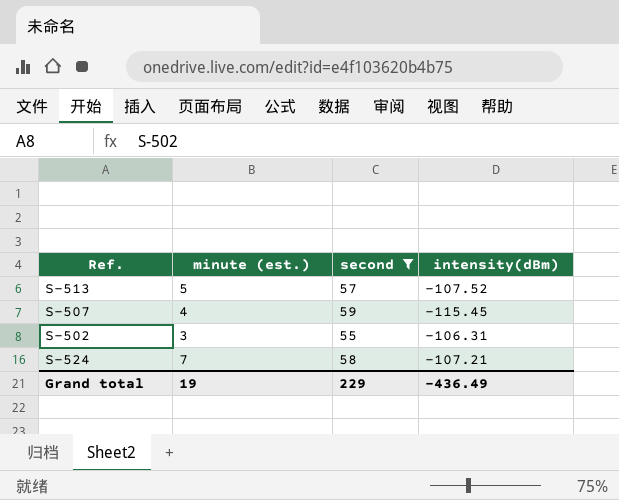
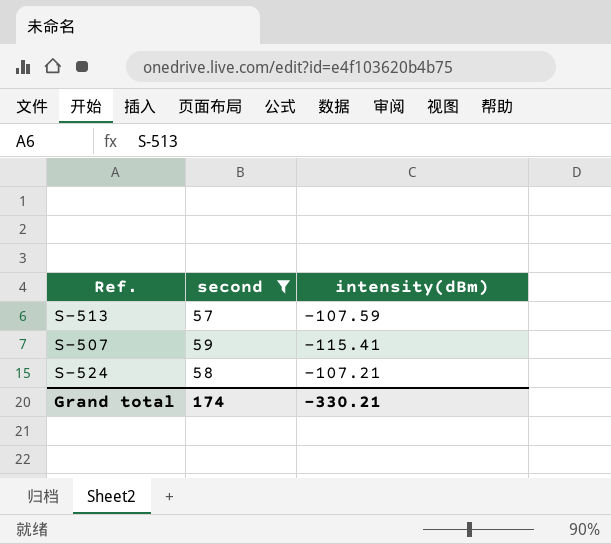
column minute (est.) | position: 2 -> none
row S-502: 3 | 55 | -106.31 -> none
S-513 | intensity(dBm): -107.52 -> -107.59
S-507 | intensity(dBm): -115.45 -> -115.41
Grand total | second: 229 -> 174
Grand total | intensity(dBm): -436.49 -> -330.21

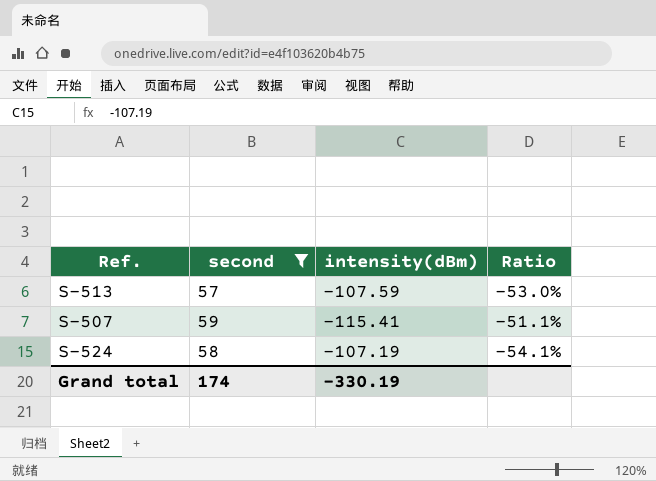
column Ratio | formula: none -> [second] / [intensity(dBm)]
S-524 | intensity(dBm): -107.21 -> -107.19
Grand total | intensity(dBm): -330.21 -> -330.19

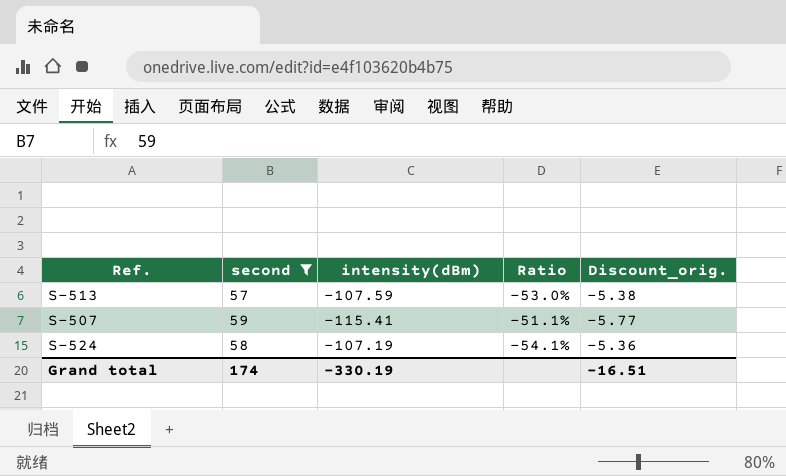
column Discount_orig. | formula: none -> [intensity(dBm)] * 0.05

